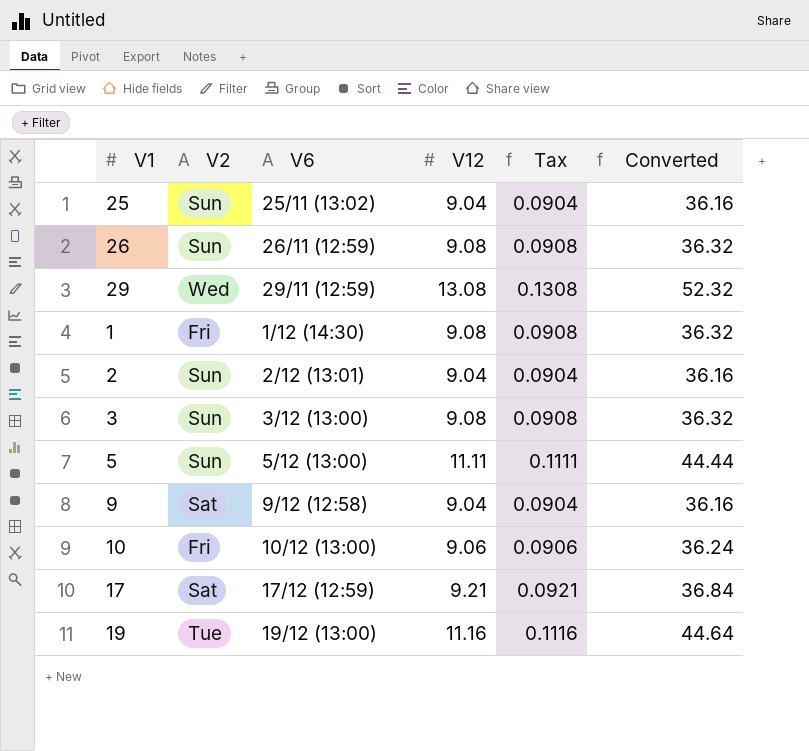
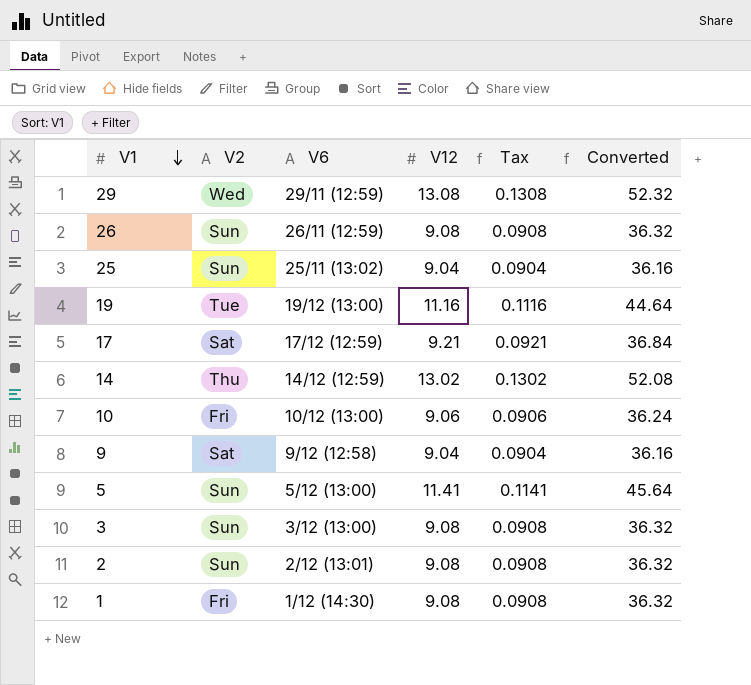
row order: none -> V1 descending
row 14: none -> Thu | 14/12 (12:59) | 13.02 | 0.1302 | 52.08
5 | V12: 11.11 -> 11.41
5 | Tax: 0.1111 -> 0.1141
5 | Converted: 44.44 -> 45.64
2 | V12: 9.04 -> 9.08
2 | Tax: 0.0904 -> 0.0908
2 | Converted: 36.16 -> 36.32

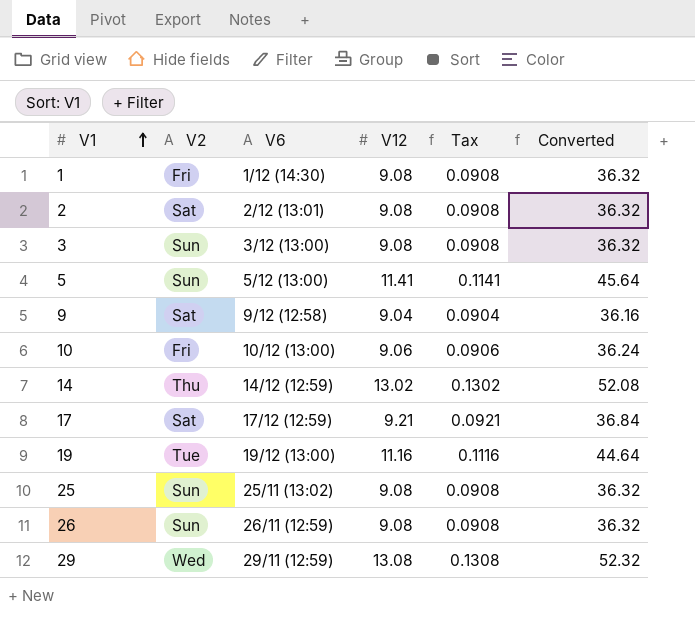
row order: V1 descending -> V1 ascending
2 | V2: Sun -> Sat
25 | V12: 9.04 -> 9.08
25 | Tax: 0.0904 -> 0.0908
25 | Converted: 36.16 -> 36.32

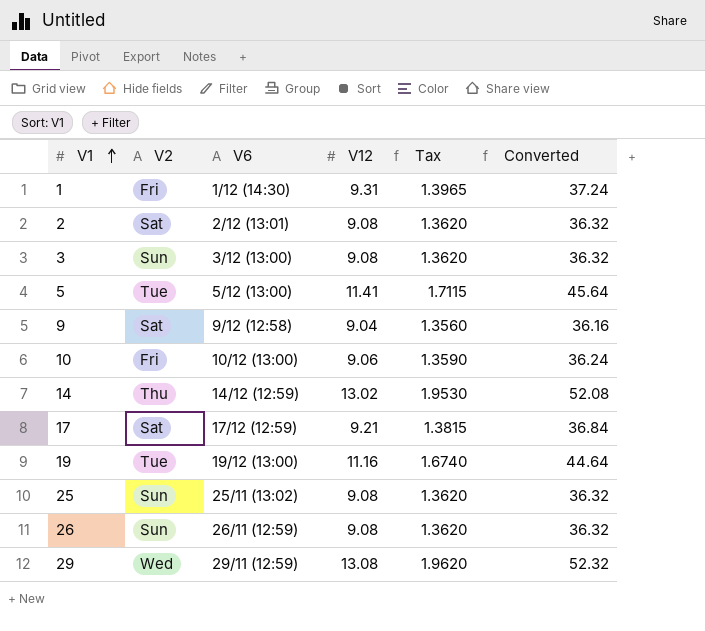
column Tax | formula: [V12] * 0.01 -> [V12] * 0.15
1 | V12: 9.08 -> 9.31
1 | Converted: 36.32 -> 37.24
5 | V2: Sun -> Tue

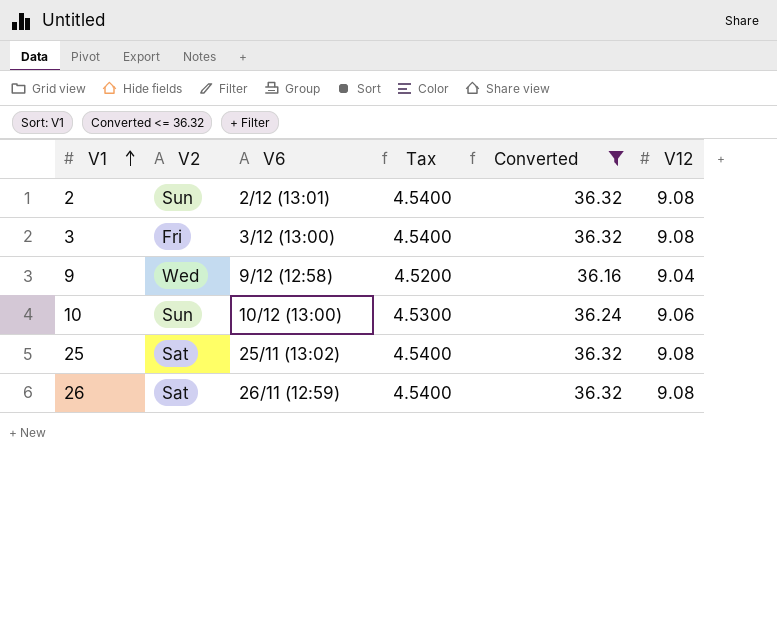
filter: none -> Converted <= 36.32
column Tax | formula: [V12] * 0.15 -> [V12] * 0.5
column V12 | position: 4 -> 6
2 | V2: Sat -> Sun
3 | V2: Sun -> Fri
9 | V2: Sat -> Wed
10 | V2: Fri -> Sun
25 | V2: Sun -> Sat
26 | V2: Sun -> Sat

